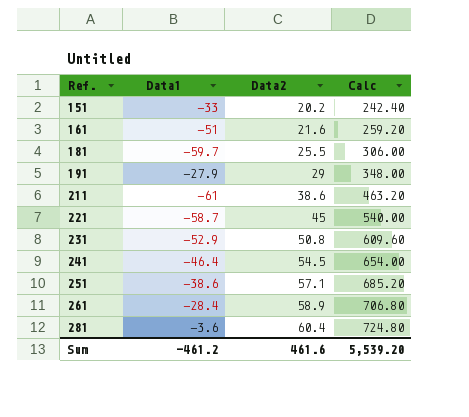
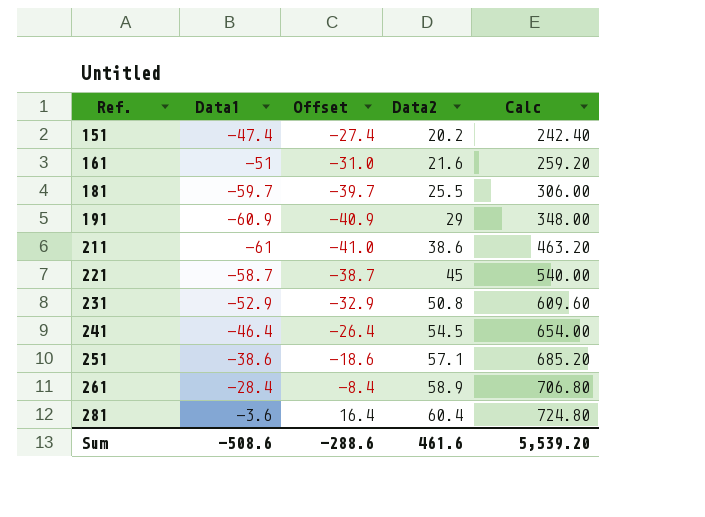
column Offset | formula: none -> [Data1] + 20
151 | Data1: -33 -> -47.4
191 | Data1: -27.9 -> -60.9
Sum | Data1: -461.2 -> -508.6

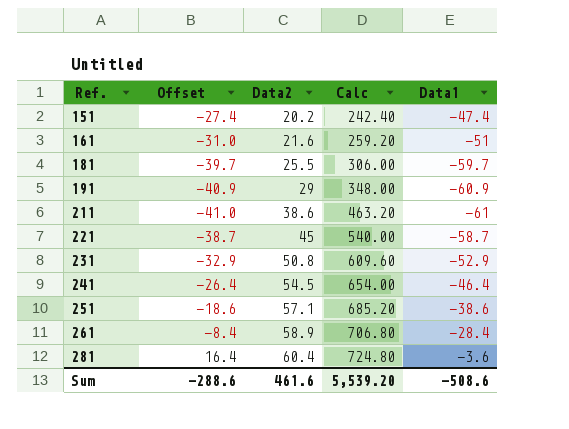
column Data1 | position: 2 -> 5

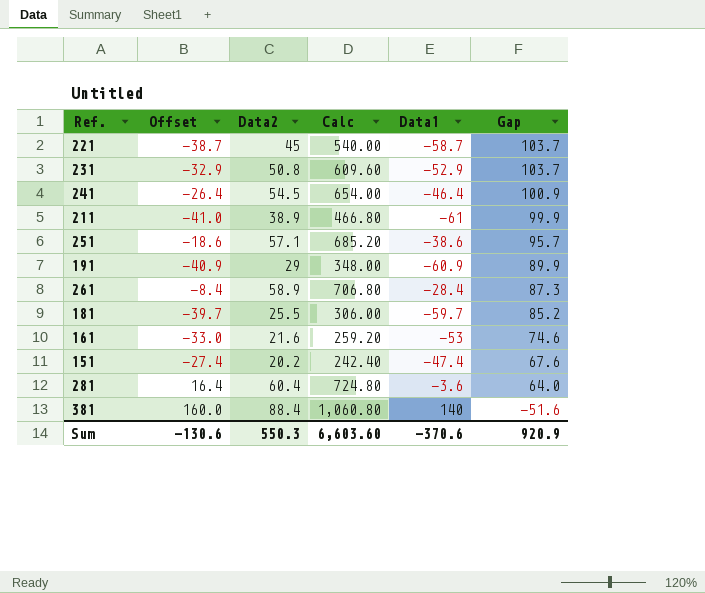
row order: Ref. ascending -> Gap descending
column Gap | formula: none -> [Data2] - [Data1]
211 | Data2: 38.6 -> 38.9
211 | Calc: 463.20 -> 466.80
161 | Offset: -31.0 -> -33.0
161 | Data1: -51 -> -53
row 381: none -> 160.0 | 88.4 | 1,060.80 | 140 | -51.6
Sum | Offset: -288.6 -> -130.6
Sum | Data2: 461.6 -> 550.3
Sum | Calc: 5,539.20 -> 6,603.60
Sum | Data1: -508.6 -> -370.6

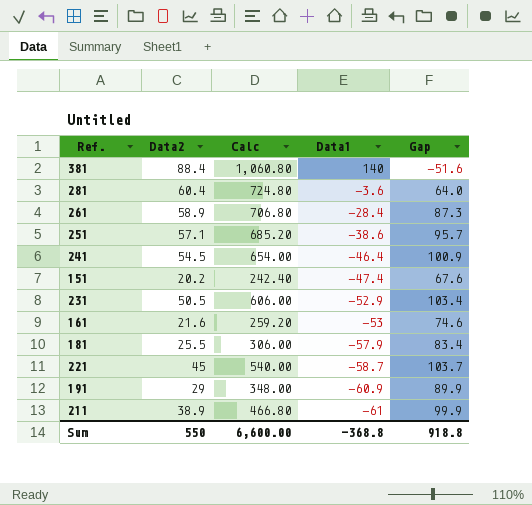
row order: Gap descending -> Data1 descending
column Offset | formula: [Data1] + 20 -> none
231 | Data2: 50.8 -> 50.5
231 | Calc: 609.60 -> 606.00
231 | Gap: 103.7 -> 103.4
181 | Data1: -59.7 -> -57.9
181 | Gap: 85.2 -> 83.4
Sum | Data2: 550.3 -> 550
Sum | Calc: 6,603.60 -> 6,600.00
Sum | Data1: -370.6 -> -368.8
Sum | Gap: 920.9 -> 918.8

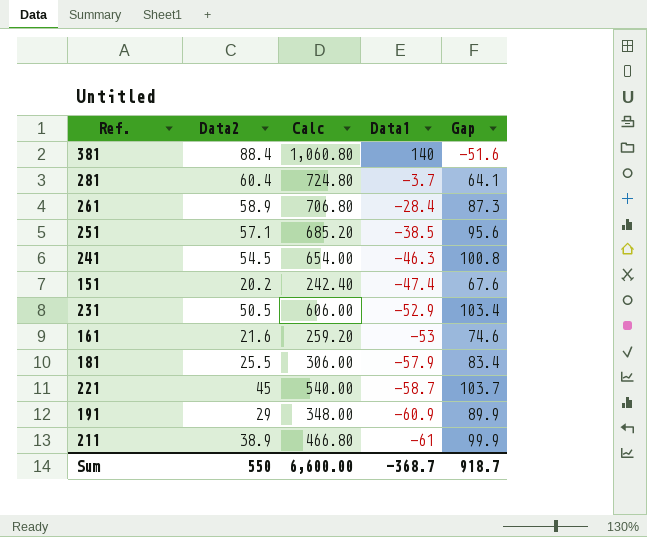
281 | Data1: -3.6 -> -3.7
281 | Gap: 64.0 -> 64.1
251 | Data1: -38.6 -> -38.5
251 | Gap: 95.7 -> 95.6
241 | Data1: -46.4 -> -46.3
241 | Gap: 100.9 -> 100.8
Sum | Data1: -368.8 -> -368.7
Sum | Gap: 918.8 -> 918.7

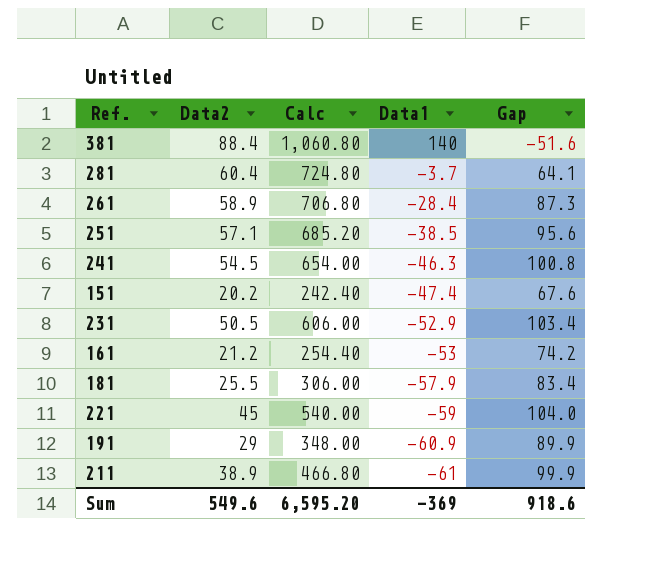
161 | Data2: 21.6 -> 21.2
161 | Calc: 259.20 -> 254.40
161 | Gap: 74.6 -> 74.2
221 | Data1: -58.7 -> -59
221 | Gap: 103.7 -> 104.0
Sum | Data2: 550 -> 549.6
Sum | Calc: 6,600.00 -> 6,595.20
Sum | Data1: -368.7 -> -369
Sum | Gap: 918.7 -> 918.6

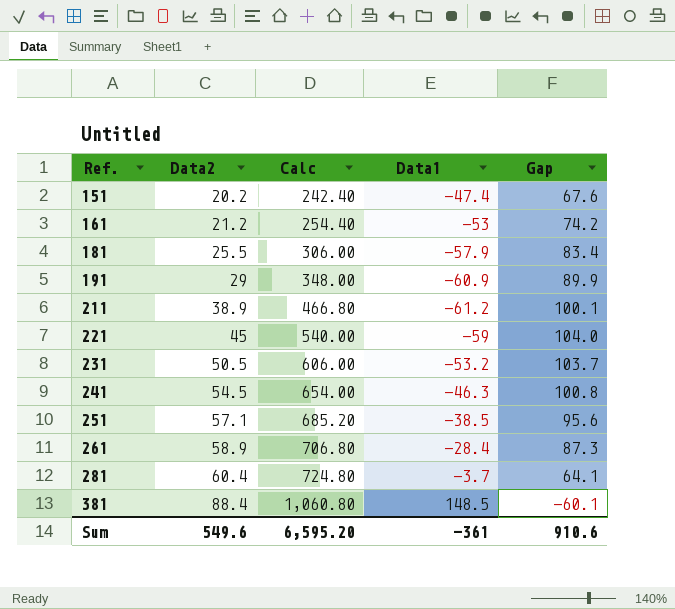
row order: Data1 descending -> Ref. ascending
211 | Data1: -61 -> -61.2
211 | Gap: 99.9 -> 100.1
231 | Data1: -52.9 -> -53.2
231 | Gap: 103.4 -> 103.7
381 | Data1: 140 -> 148.5
381 | Gap: -51.6 -> -60.1
Sum | Data1: -369 -> -361
Sum | Gap: 918.6 -> 910.6

